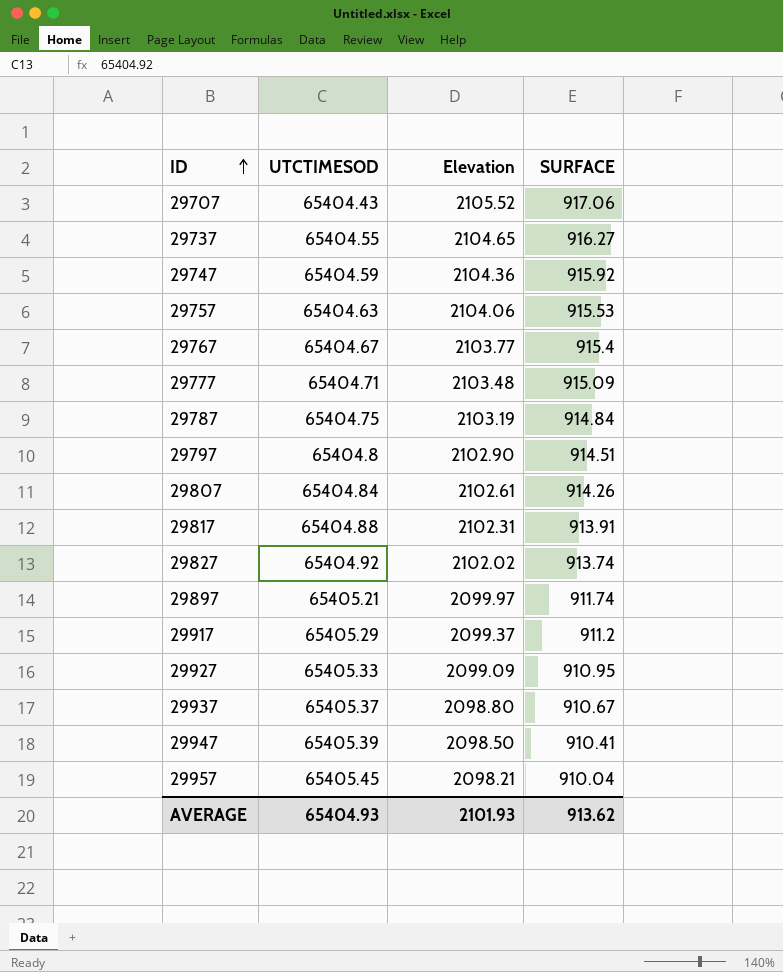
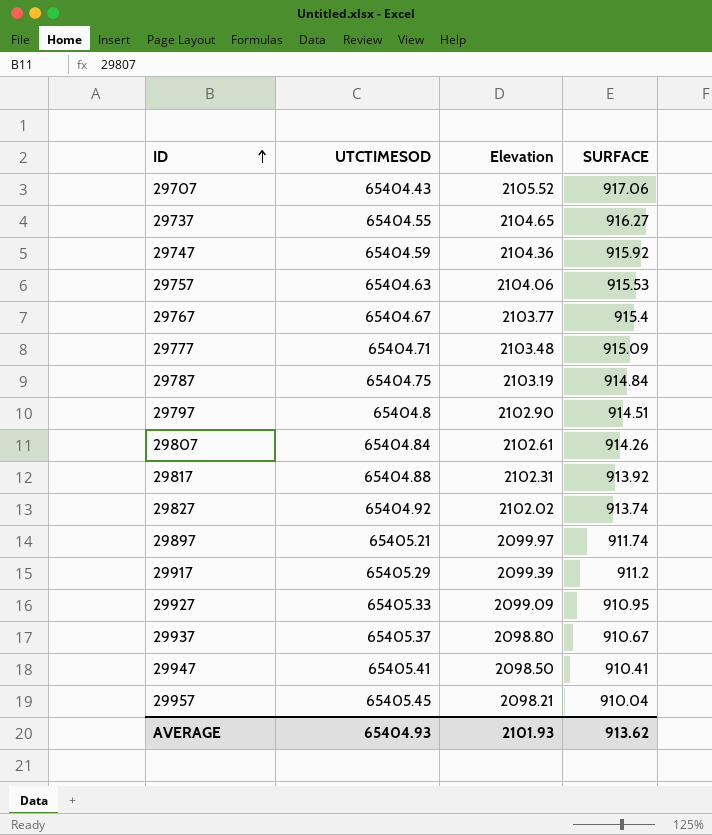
29817 | SURFACE: 913.91 -> 913.92
29917 | Elevation: 2099.37 -> 2099.39
29947 | UTCTIMESOD: 65405.39 -> 65405.41

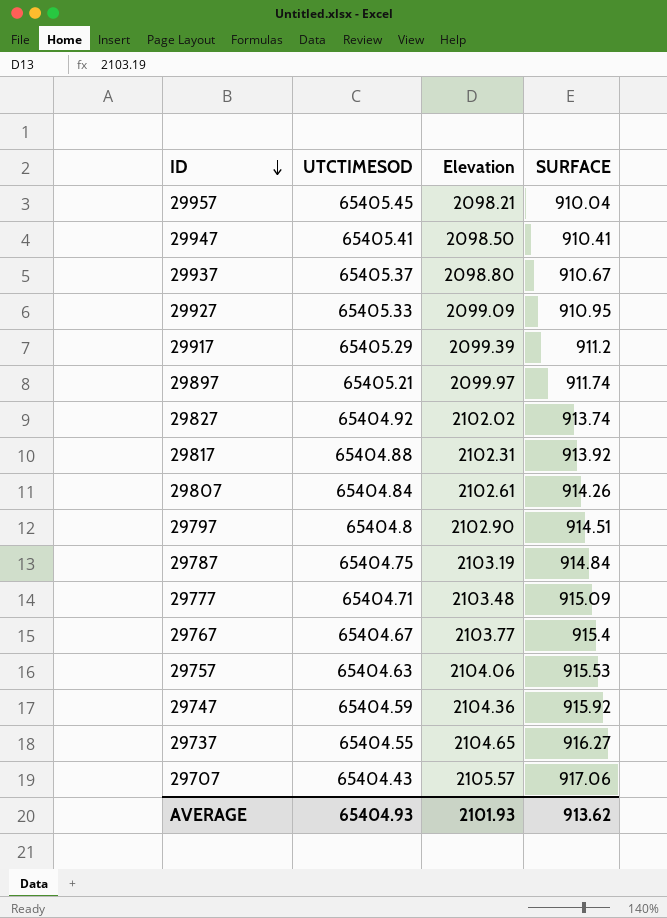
row order: ID ascending -> ID descending
29707 | Elevation: 2105.52 -> 2105.57

